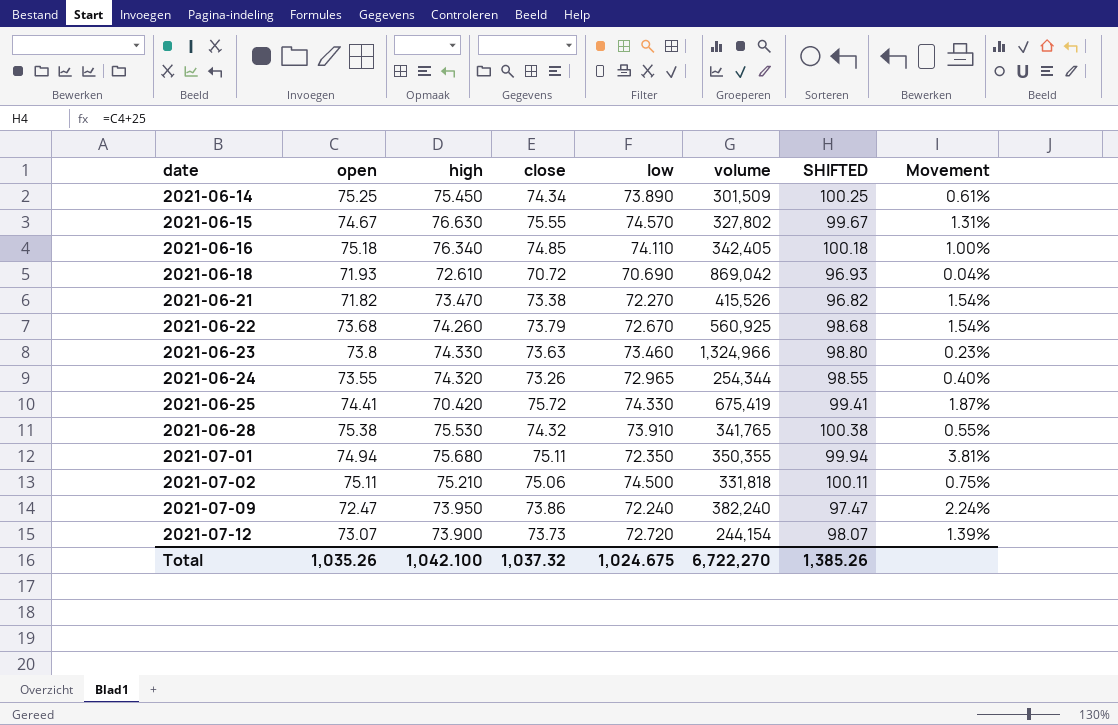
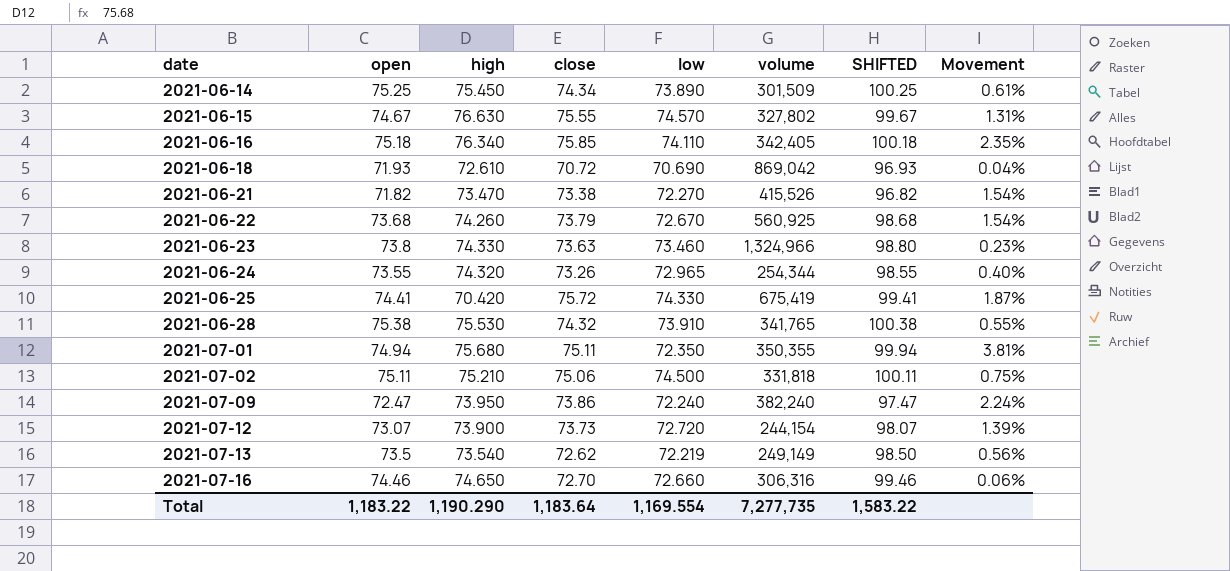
2021-06-16 | close: 74.85 -> 75.85
2021-06-16 | Movement: 1.00% -> 2.35%
row 2021-07-13: none -> 73.5 | 73.540 | 72.62 | 72.219 | 249,149 | 98.50 | 0.56%
row 2021-07-16: none -> 74.46 | 74.650 | 72.70 | 72.660 | 306,316 | 99.46 | 0.06%
Total | open: 1,035.26 -> 1,183.22
Total | high: 1,042.100 -> 1,190.290
Total | close: 1,037.32 -> 1,183.64
Total | low: 1,024.675 -> 1,169.554
Total | volume: 6,722,270 -> 7,277,735
Total | SHIFTED: 1,385.26 -> 1,583.22

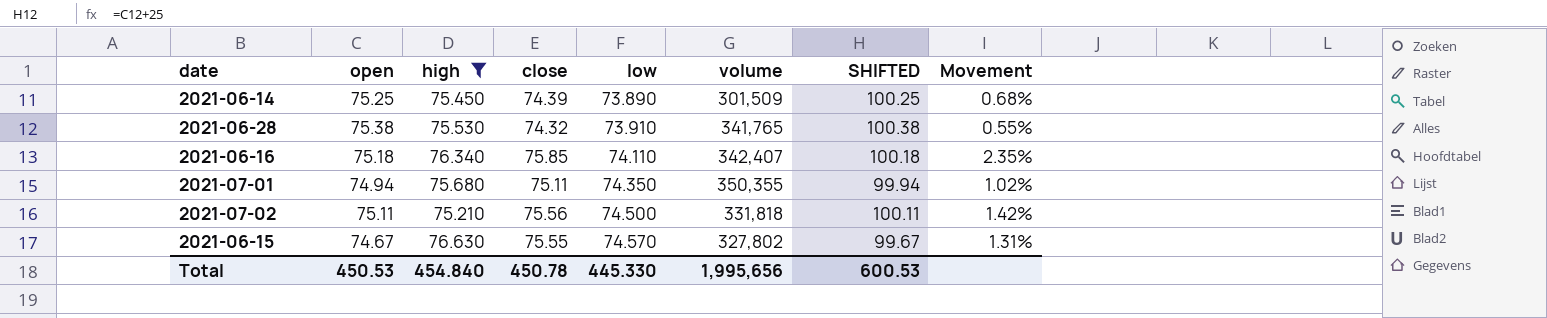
filter: none -> high >= 75.210
row order: date ascending -> low ascending
2021-06-14 | close: 74.34 -> 74.39
2021-06-14 | Movement: 0.61% -> 0.68%
2021-06-16 | volume: 342,405 -> 342,407
2021-07-01 | low: 72.350 -> 74.350
2021-07-01 | Movement: 3.81% -> 1.02%
2021-07-02 | close: 75.06 -> 75.56
2021-07-02 | Movement: 0.75% -> 1.42%
Total | open: 1,183.22 -> 450.53
Total | high: 1,190.290 -> 454.840
Total | close: 1,183.64 -> 450.78
Total | low: 1,169.554 -> 445.330
Total | volume: 7,277,735 -> 1,995,656
Total | SHIFTED: 1,583.22 -> 600.53

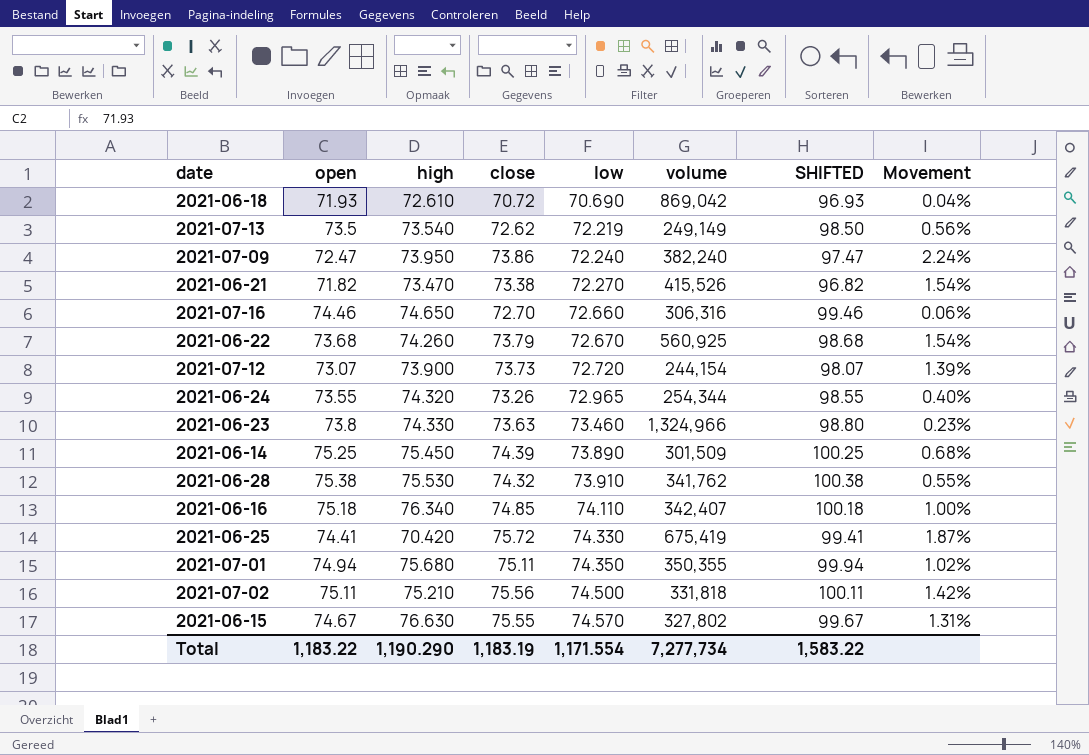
filter: high >= 75.210 -> none
2021-06-28 | volume: 341,765 -> 341,762
2021-06-16 | close: 75.85 -> 74.85
2021-06-16 | Movement: 2.35% -> 1.00%
Total | open: 450.53 -> 1,183.22
Total | high: 454.840 -> 1,190.290
Total | close: 450.78 -> 1,183.19
Total | low: 445.330 -> 1,171.554
Total | volume: 1,995,656 -> 7,277,734
Total | SHIFTED: 600.53 -> 1,583.22

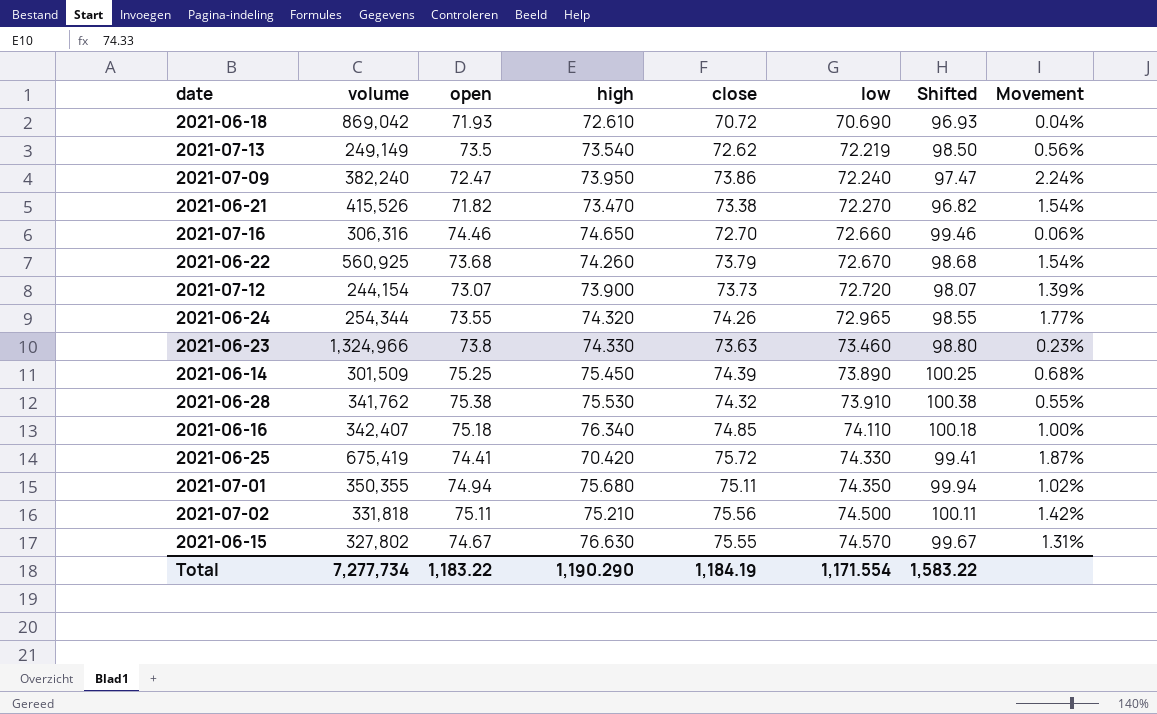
column volume | position: 6 -> 2
column name: SHIFTED -> Shifted
2021-06-24 | close: 73.26 -> 74.26
2021-06-24 | Movement: 0.40% -> 1.77%
Total | close: 1,183.19 -> 1,184.19

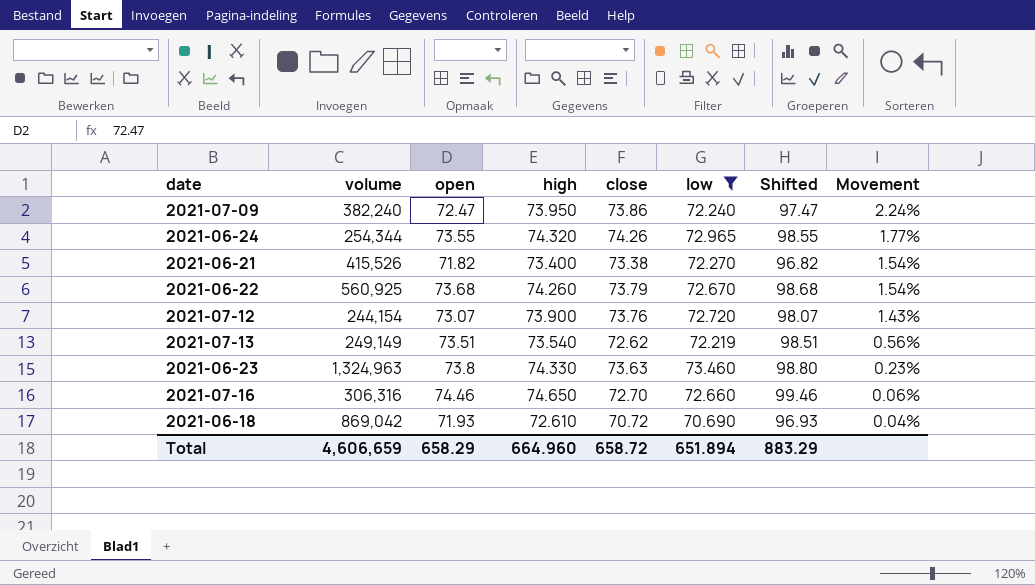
filter: none -> low <= 73.460
row order: low ascending -> Movement descending
2021-06-21 | high: 73.470 -> 73.400
2021-07-12 | close: 73.73 -> 73.76
2021-07-12 | Movement: 1.39% -> 1.43%
2021-07-13 | open: 73.5 -> 73.51
2021-07-13 | Shifted: 98.50 -> 98.51
2021-06-23 | volume: 1,324,966 -> 1,324,963
Total | volume: 7,277,734 -> 4,606,659
Total | open: 1,183.22 -> 658.29
Total | high: 1,190.290 -> 664.960
Total | close: 1,184.19 -> 658.72
Total | low: 1,171.554 -> 651.894
Total | Shifted: 1,583.22 -> 883.29

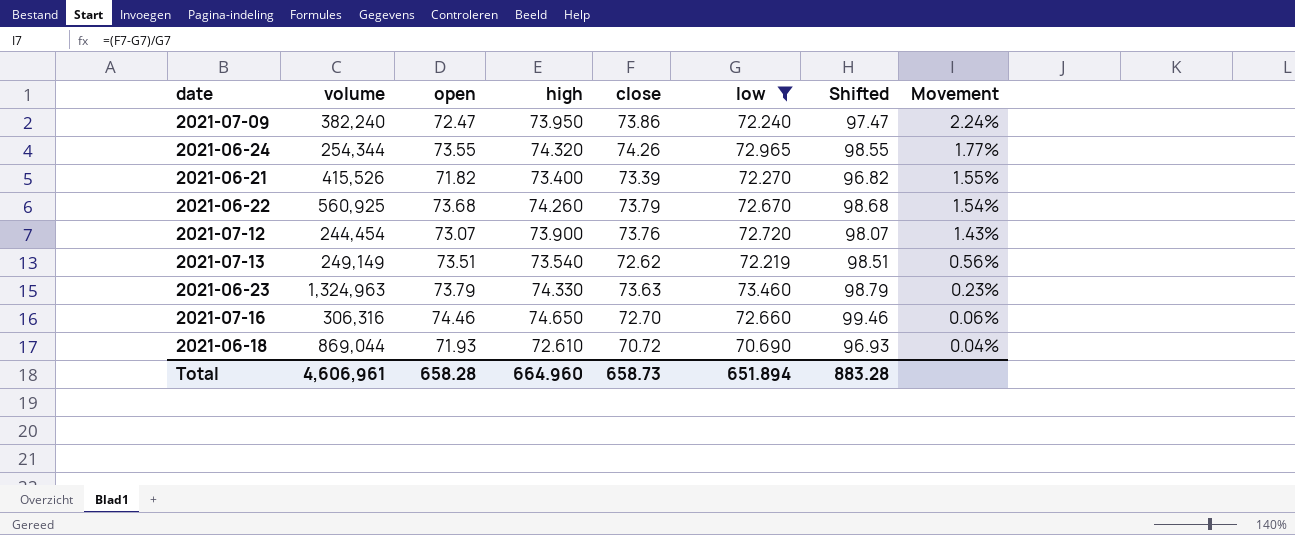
2021-06-21 | close: 73.38 -> 73.39
2021-06-21 | Movement: 1.54% -> 1.55%
2021-07-12 | volume: 244,154 -> 244,454
2021-06-23 | open: 73.8 -> 73.79
2021-06-23 | Shifted: 98.80 -> 98.79
2021-06-18 | volume: 869,042 -> 869,044
Total | volume: 4,606,659 -> 4,606,961
Total | open: 658.29 -> 658.28
Total | close: 658.72 -> 658.73
Total | Shifted: 883.29 -> 883.28

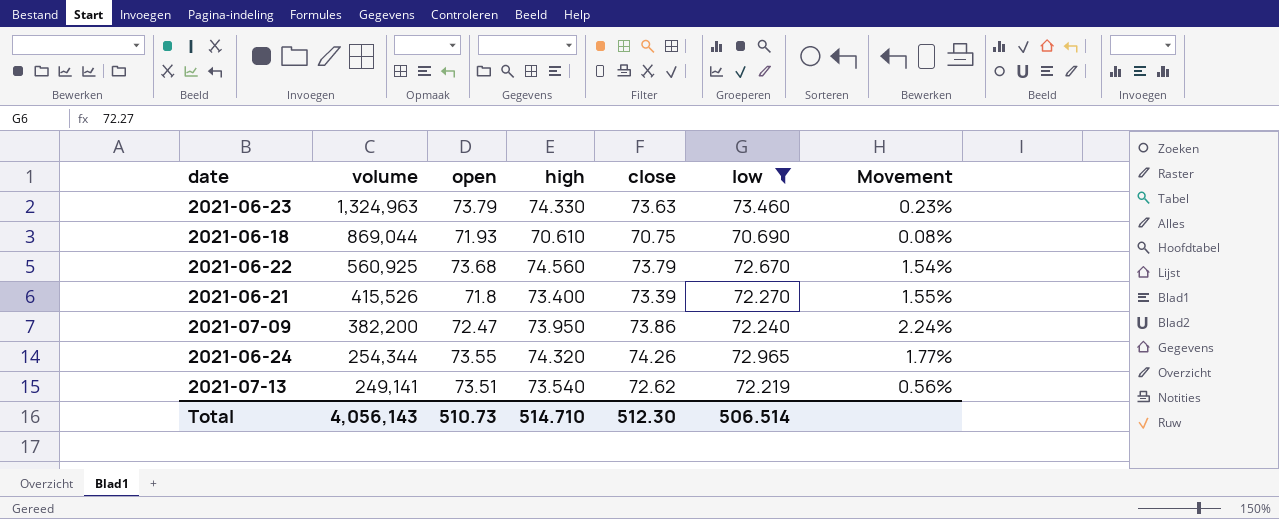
row order: Movement descending -> volume descending
column Shifted | formula: [open] + 25 -> none
row 2021-07-12: 244,454 | 73.07 | 73.900 | 73.76 | 72.720 | 98.07 | 1.43% -> none
row 2021-07-16: 306,316 | 74.46 | 74.650 | 72.70 | 72.660 | 99.46 | 0.06% -> none
2021-06-18 | high: 72.610 -> 70.610
2021-06-18 | close: 70.72 -> 70.75
2021-06-18 | Movement: 0.04% -> 0.08%
2021-06-22 | high: 74.260 -> 74.560
2021-06-21 | open: 71.82 -> 71.8
2021-07-09 | volume: 382,240 -> 382,200
2021-07-13 | volume: 249,149 -> 249,141
Total | volume: 4,606,961 -> 4,056,143
Total | open: 658.28 -> 510.73
Total | high: 664.960 -> 514.710
Total | close: 658.73 -> 512.30
Total | low: 651.894 -> 506.514

